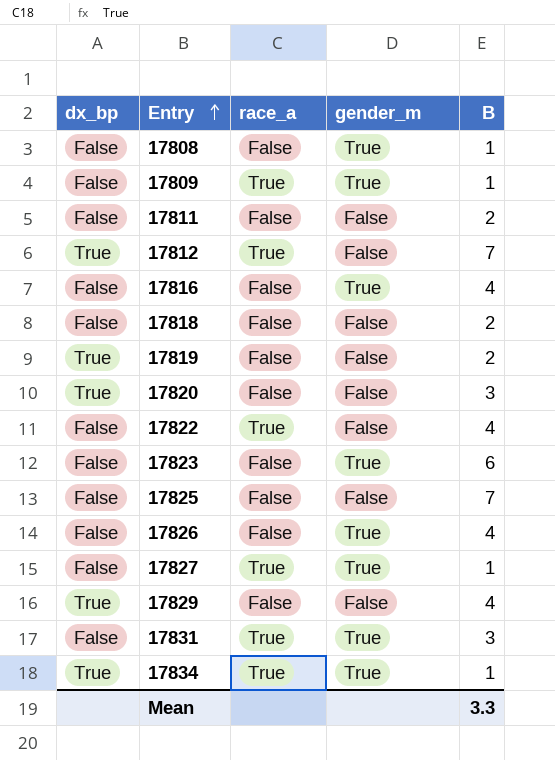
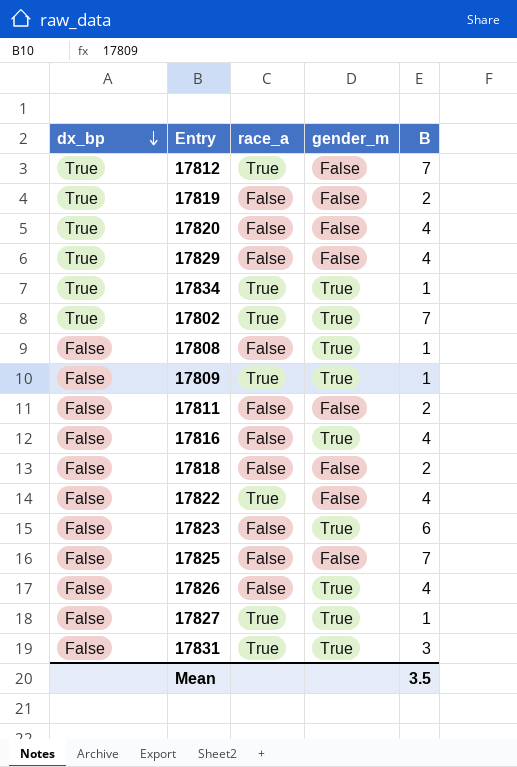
row order: Entry ascending -> dx_bp descending
17820 | B: 3 -> 4
row 17802: none -> True | True | True | 7
Mean | B: 3.3 -> 3.5

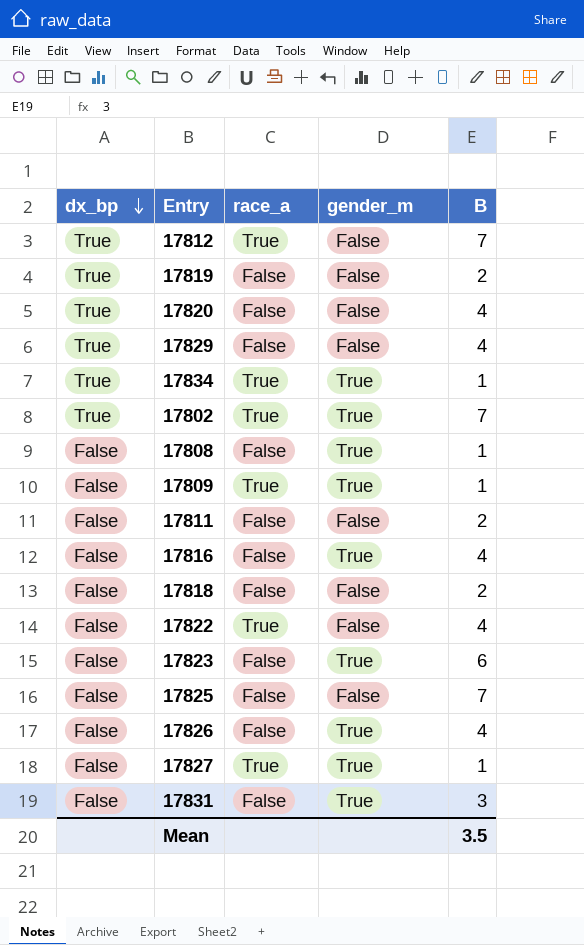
17831 | race_a: True -> False

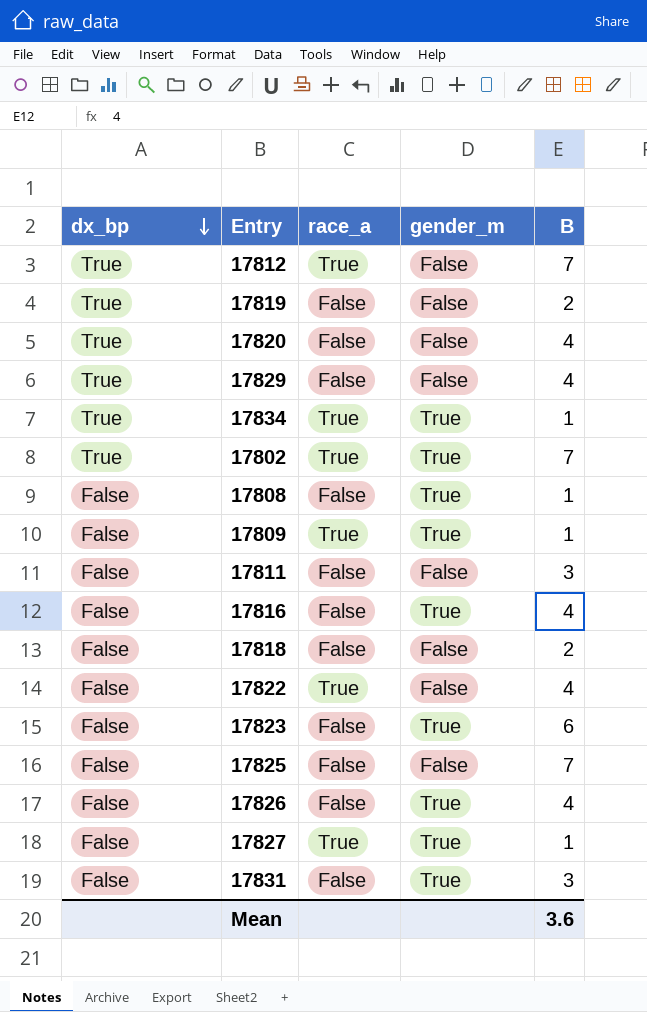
17811 | B: 2 -> 3
Mean | B: 3.5 -> 3.6

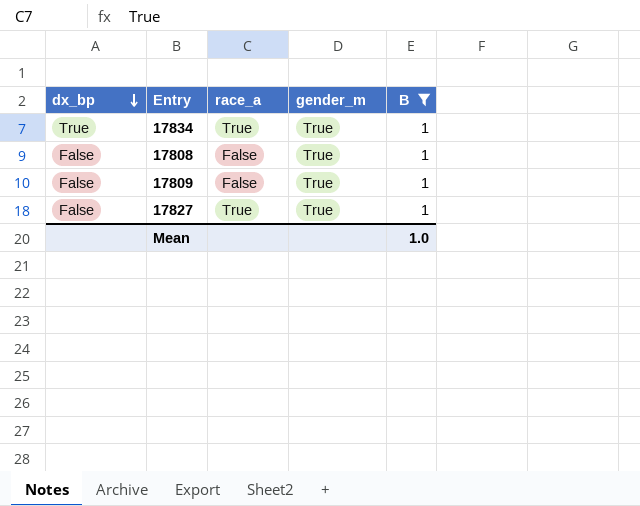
filter: none -> B = 1
17809 | race_a: True -> False
Mean | B: 3.6 -> 1.0

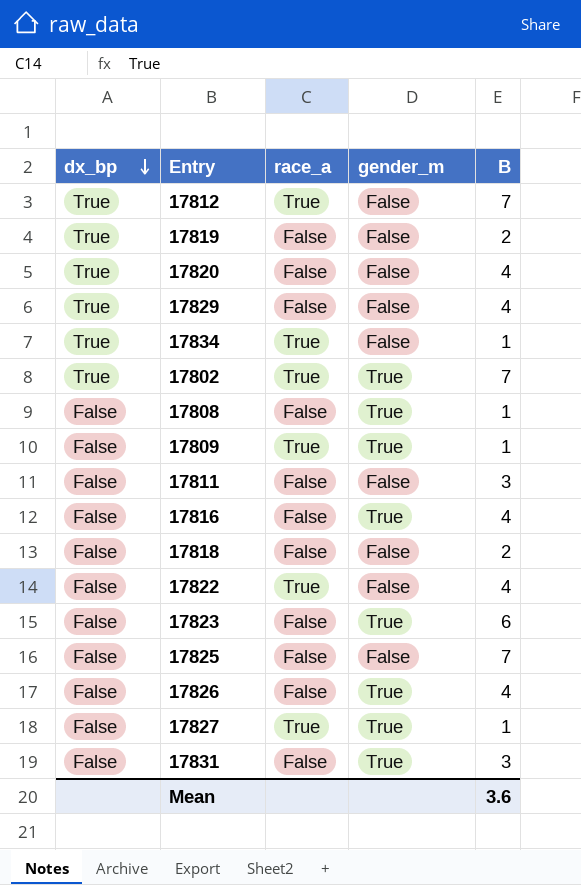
filter: B = 1 -> none
17834 | gender_m: True -> False
17809 | race_a: False -> True
Mean | B: 1.0 -> 3.6

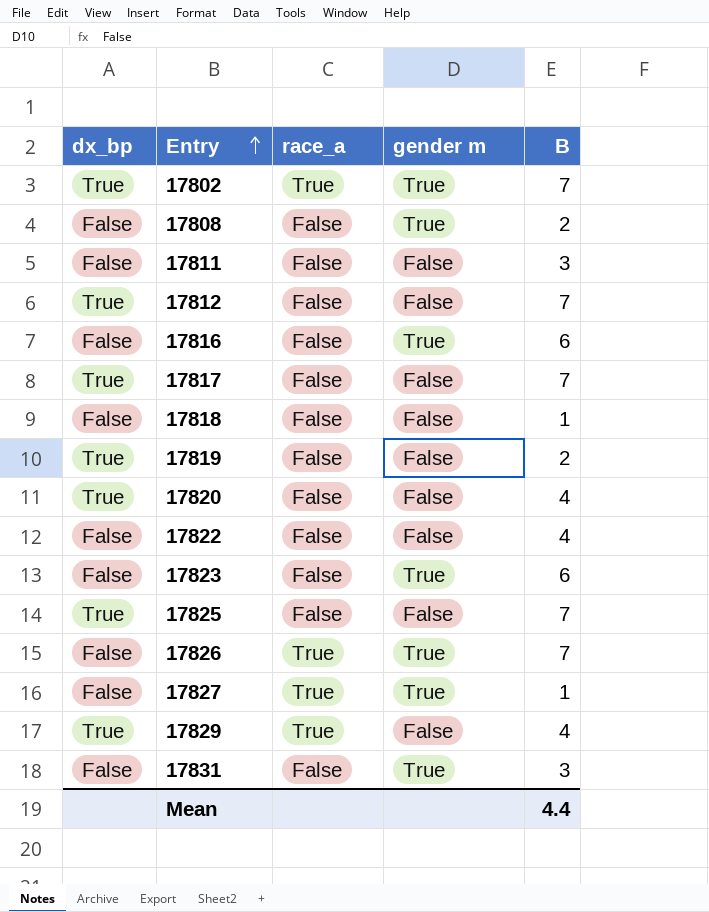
row order: dx_bp descending -> Entry ascending
column name: gender_m -> gender m
row 17834: True | True | False | 1 -> none
row 17809: False | True | True | 1 -> none
17808 | B: 1 -> 2
17812 | race_a: True -> False
17816 | B: 4 -> 6
row 17817: none -> True | False | False | 7
17818 | B: 2 -> 1
17822 | race_a: True -> False
17825 | dx_bp: False -> True
17826 | race_a: False -> True
17826 | B: 4 -> 7
17829 | race_a: False -> True
Mean | B: 3.6 -> 4.4

